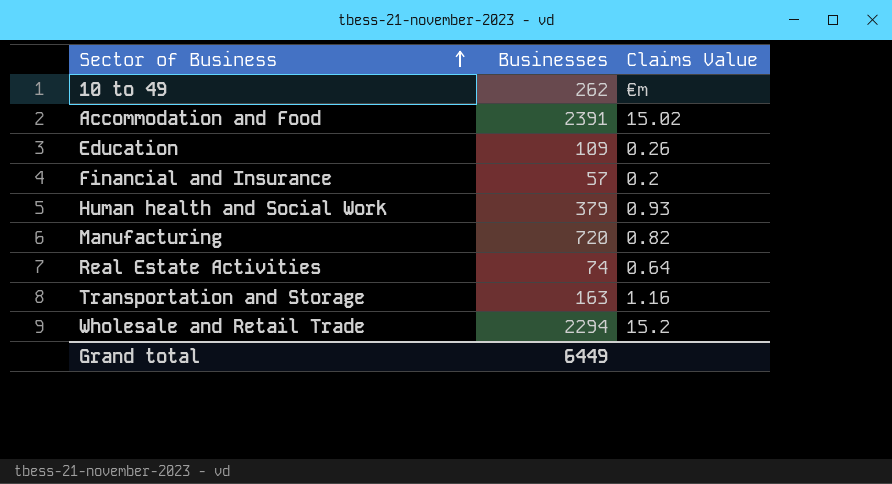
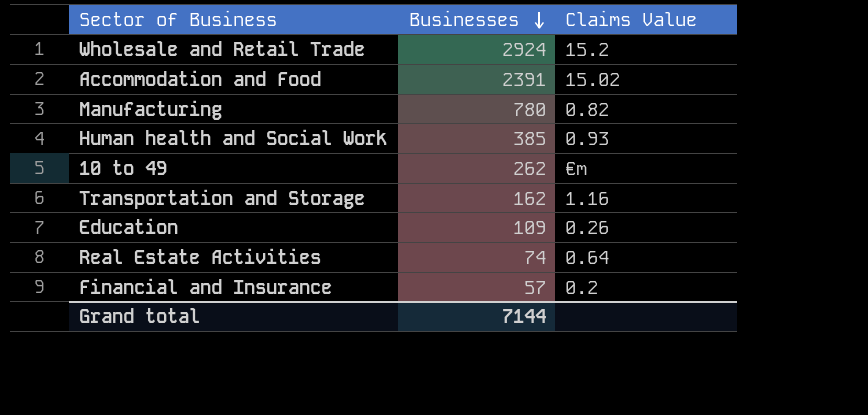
row order: Sector of Business ascending -> Businesses descending
Wholesale and Retail Trade | Businesses: 2294 -> 2924
Manufacturing | Businesses: 720 -> 780
Human health and Social Work | Businesses: 379 -> 385
Transportation and Storage | Businesses: 163 -> 162
Grand total | Businesses: 6449 -> 7144

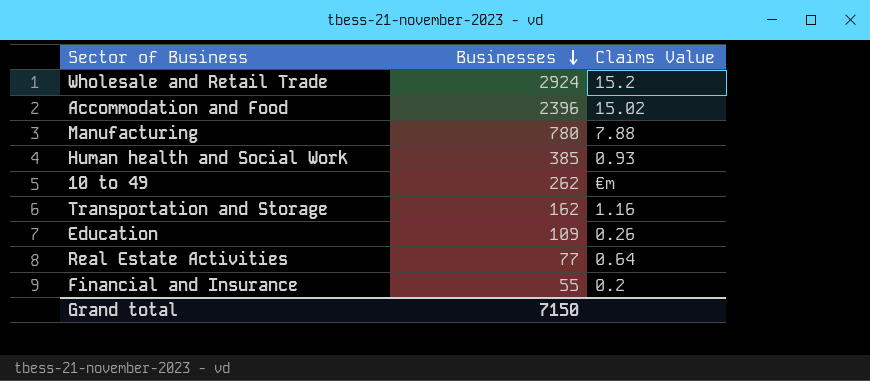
Accommodation and Food | Businesses: 2391 -> 2396
Manufacturing | Claims Value: 0.82 -> 7.88
Real Estate Activities | Businesses: 74 -> 77
Financial and Insurance | Businesses: 57 -> 55
Grand total | Businesses: 7144 -> 7150

